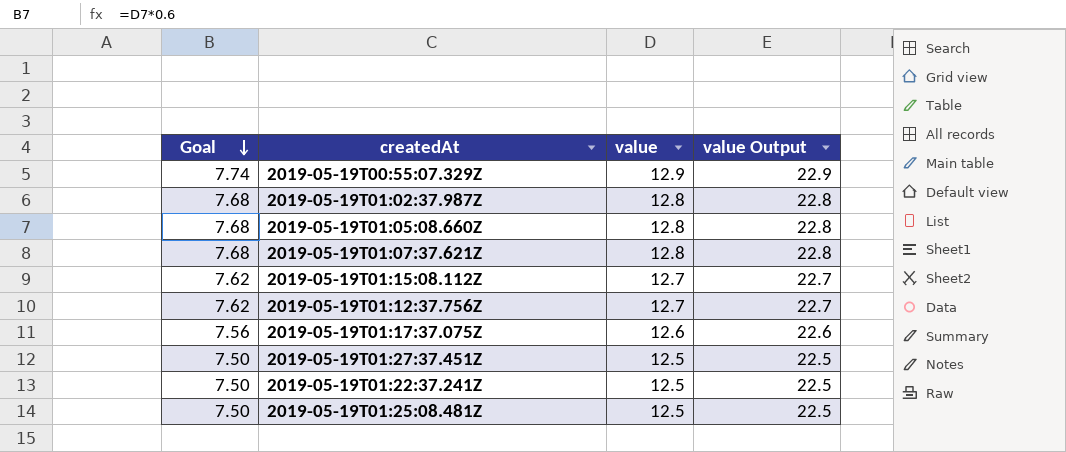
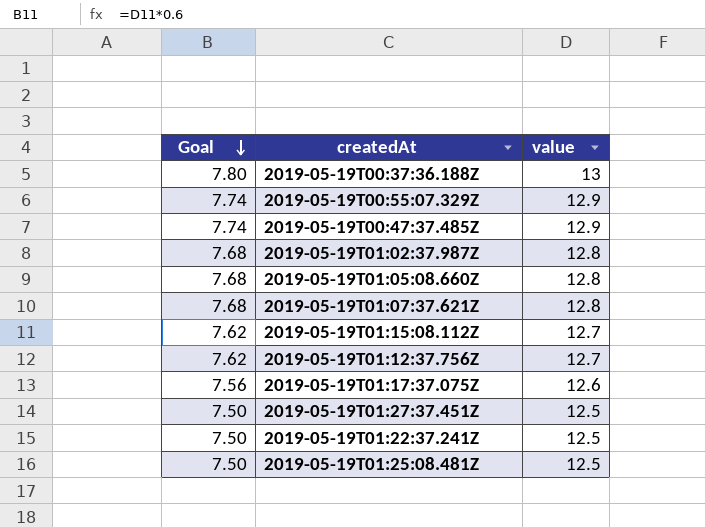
column value Output | formula: [value] + 10 -> none
row 2019-05-19T00:37:36.188Z: none -> 7.80 | 13
row 2019-05-19T00:47:37.485Z: none -> 7.74 | 12.9

